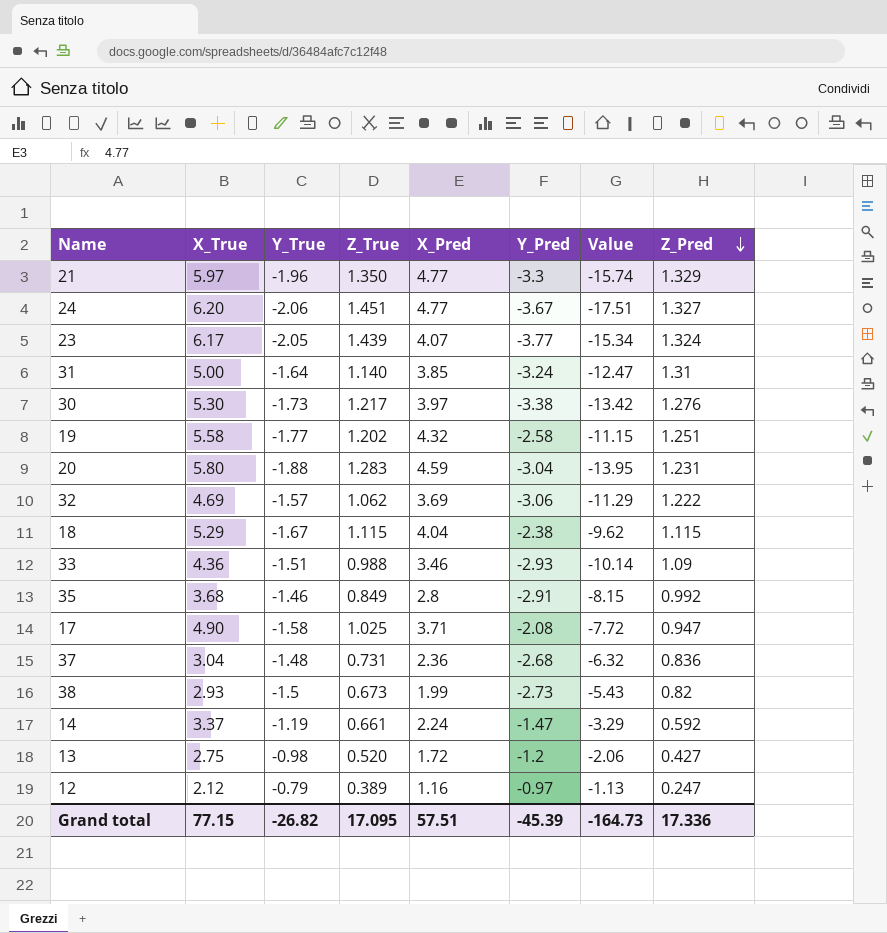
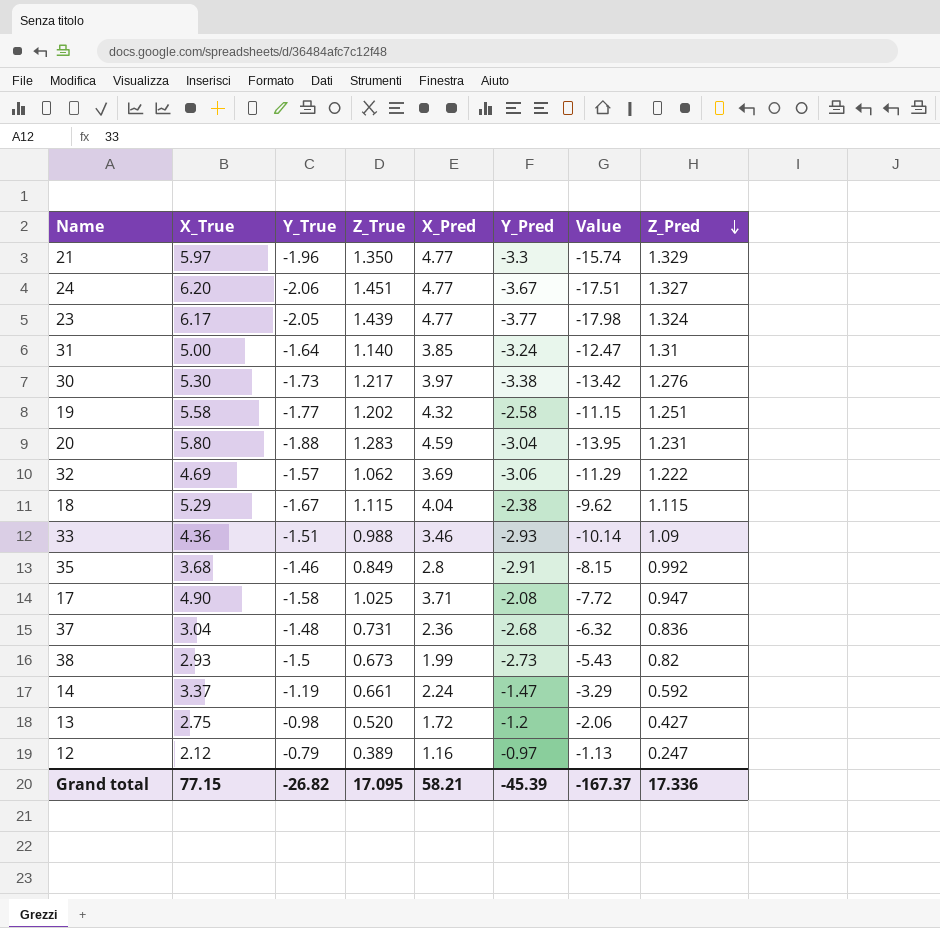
23 | X_Pred: 4.07 -> 4.77
23 | Value: -15.34 -> -17.98
Grand total | X_Pred: 57.51 -> 58.21
Grand total | Value: -164.73 -> -167.37

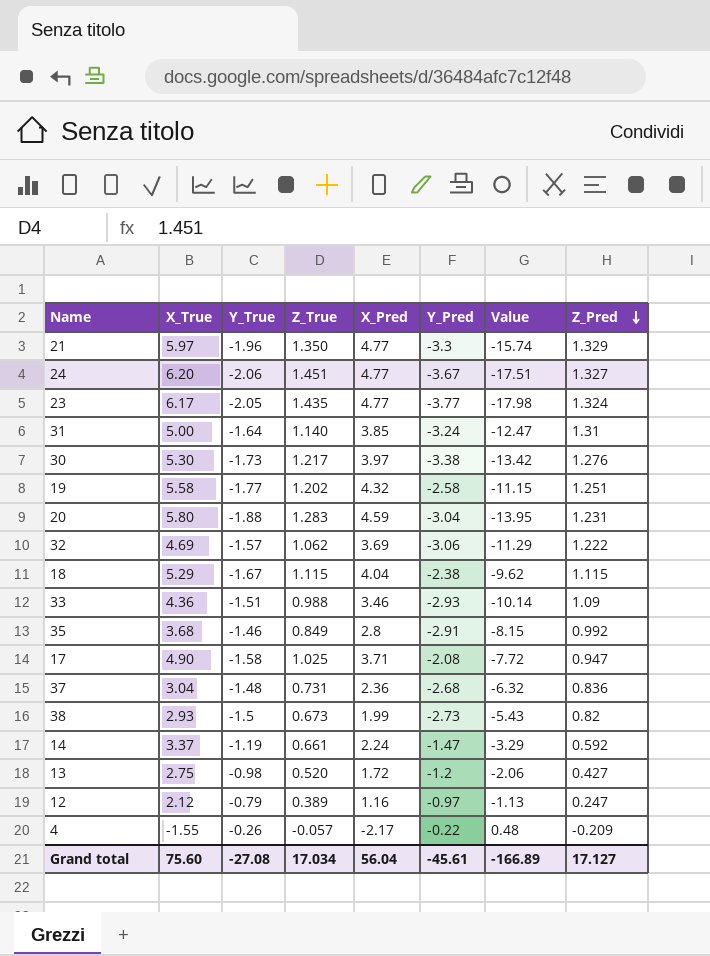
23 | Z_True: 1.439 -> 1.435
row 4: none -> -1.55 | -0.26 | -0.057 | -2.17 | -0.22 | 0.48 | -0.209
Grand total | X_True: 77.15 -> 75.60
Grand total | Y_True: -26.82 -> -27.08
Grand total | Z_True: 17.095 -> 17.034
Grand total | X_Pred: 58.21 -> 56.04
Grand total | Y_Pred: -45.39 -> -45.61
Grand total | Value: -167.37 -> -166.89
Grand total | Z_Pred: 17.336 -> 17.127

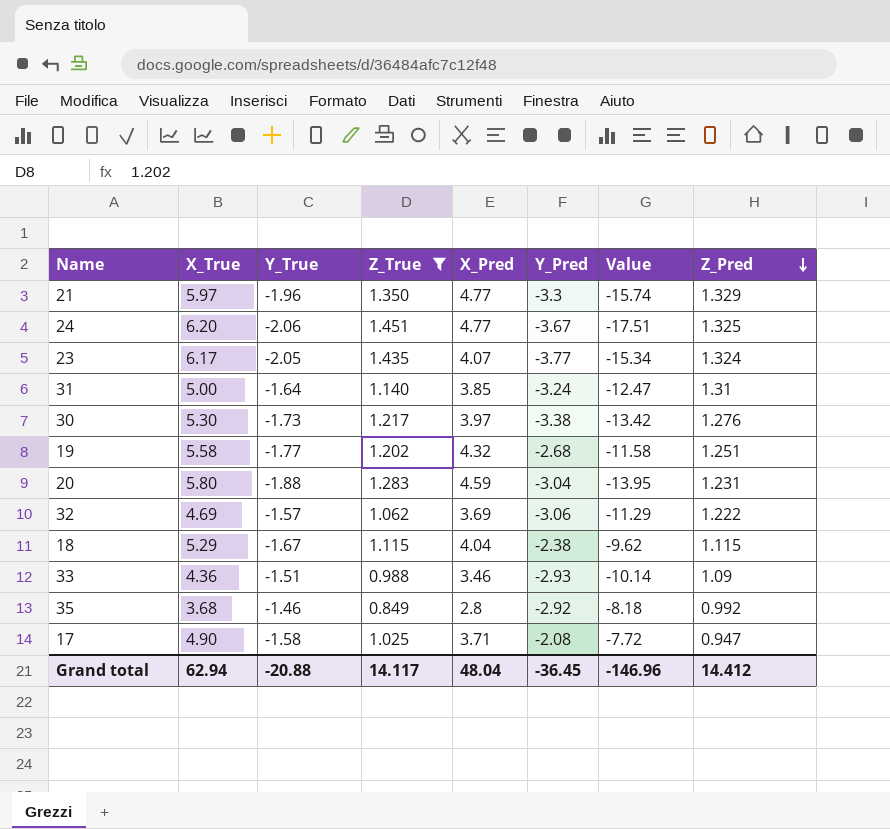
filter: none -> Z_True >= 0.849
24 | Z_Pred: 1.327 -> 1.325
23 | X_Pred: 4.77 -> 4.07
23 | Value: -17.98 -> -15.34
19 | Y_Pred: -2.58 -> -2.68
19 | Value: -11.15 -> -11.58
35 | Y_Pred: -2.91 -> -2.92
35 | Value: -8.15 -> -8.18
Grand total | X_True: 75.60 -> 62.94
Grand total | Y_True: -27.08 -> -20.88
Grand total | Z_True: 17.034 -> 14.117
Grand total | X_Pred: 56.04 -> 48.04
Grand total | Y_Pred: -45.61 -> -36.45
Grand total | Value: -166.89 -> -146.96
Grand total | Z_Pred: 17.127 -> 14.412

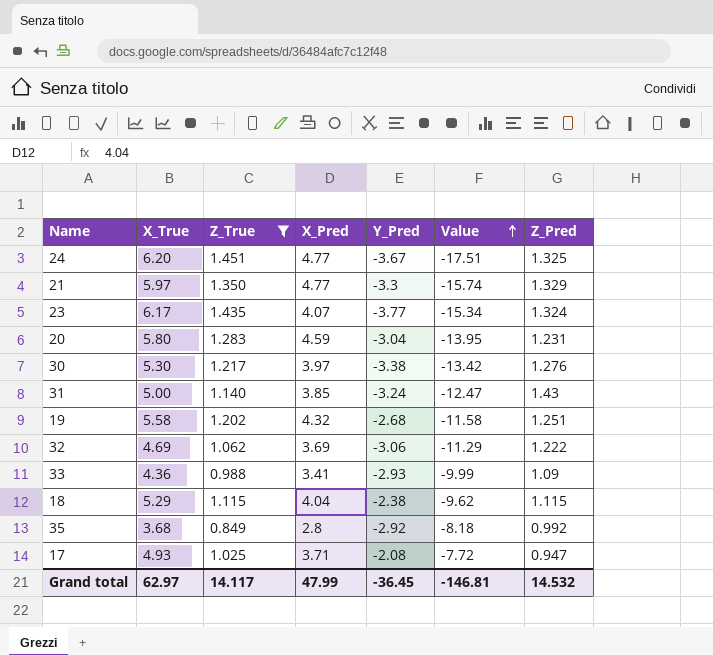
row order: Z_Pred descending -> Value ascending
column Y_True | position: 3 -> none
31 | Z_Pred: 1.31 -> 1.43
33 | X_Pred: 3.46 -> 3.41
33 | Value: -10.14 -> -9.99
17 | X_True: 4.90 -> 4.93
Grand total | X_True: 62.94 -> 62.97
Grand total | X_Pred: 48.04 -> 47.99
Grand total | Value: -146.96 -> -146.81
Grand total | Z_Pred: 14.412 -> 14.532

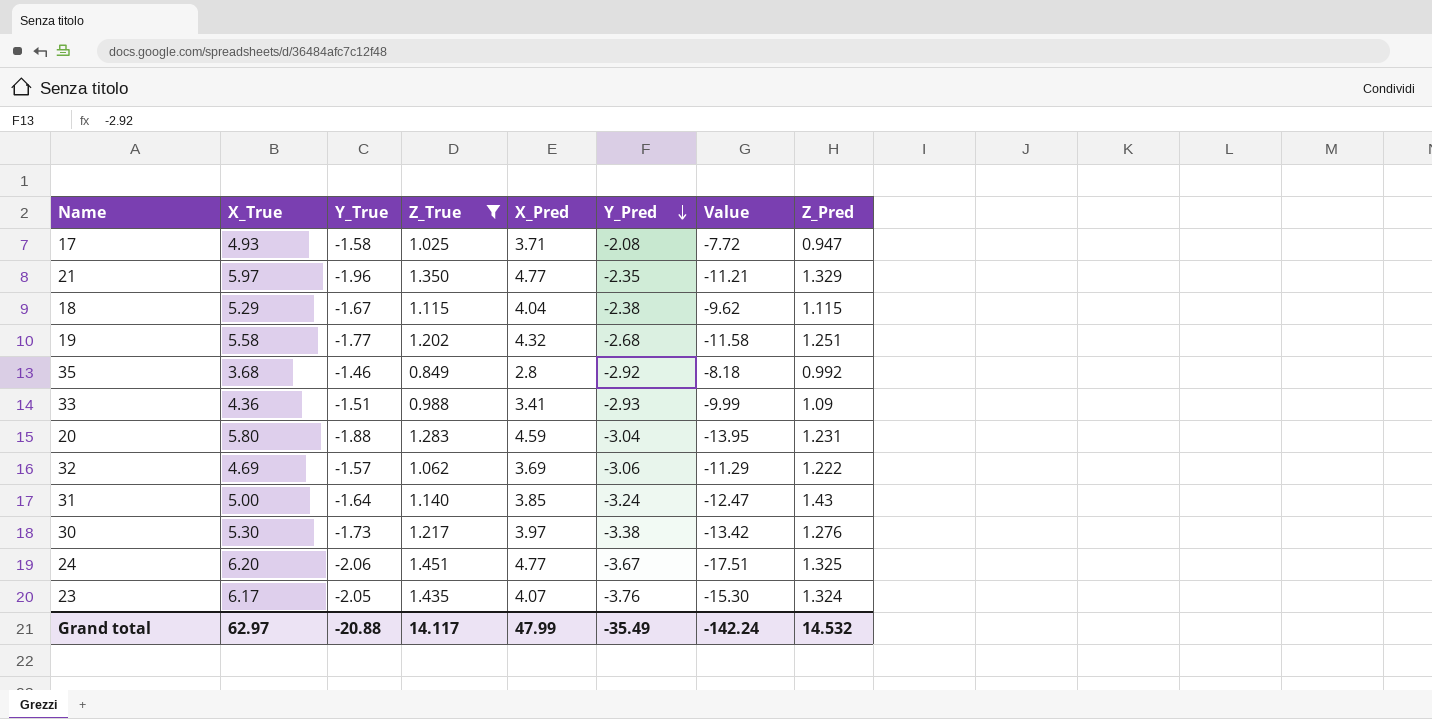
row order: Value ascending -> Y_Pred descending
column Y_True | position: none -> 3
21 | Y_Pred: -3.3 -> -2.35
21 | Value: -15.74 -> -11.21
23 | Y_Pred: -3.77 -> -3.76
23 | Value: -15.34 -> -15.30
Grand total | Y_Pred: -36.45 -> -35.49
Grand total | Value: -146.81 -> -142.24

